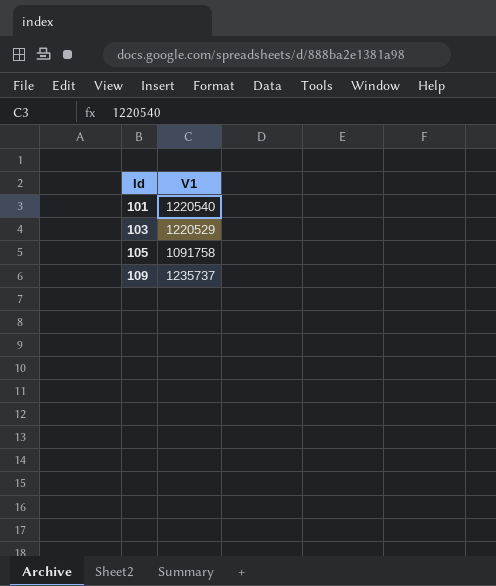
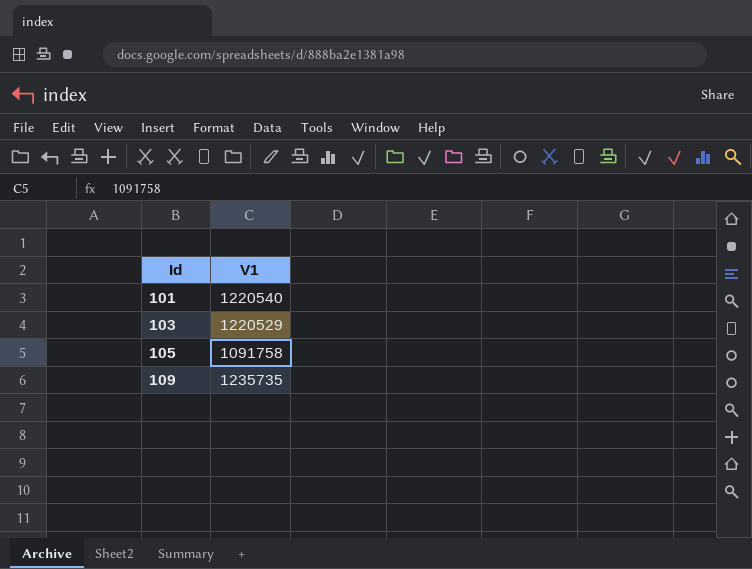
109 | V1: 1235737 -> 1235735

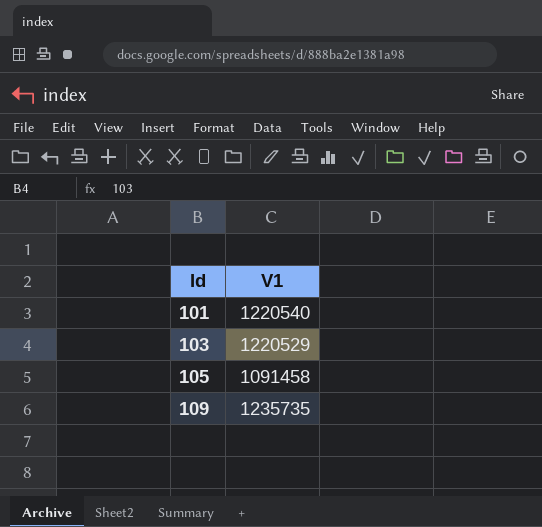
105 | V1: 1091758 -> 1091458

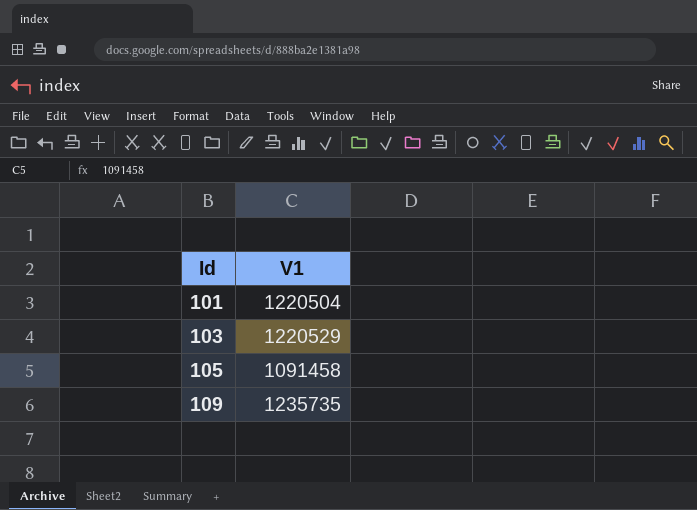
101 | V1: 1220540 -> 1220504

